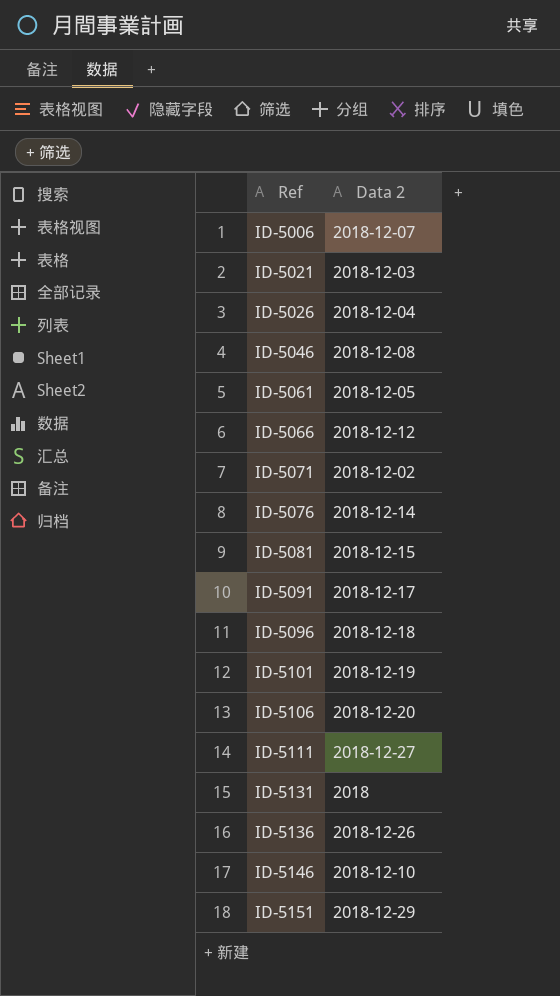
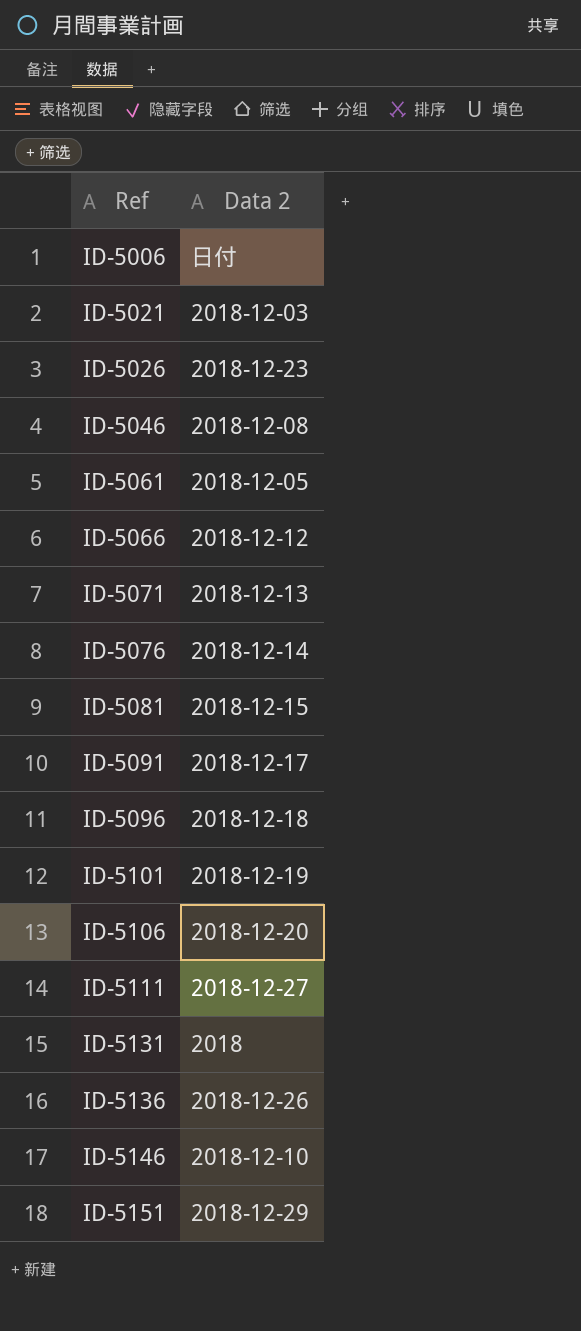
ID-5006 | Data 2: 2018-12-07 -> 日付
ID-5026 | Data 2: 2018-12-04 -> 2018-12-23
ID-5071 | Data 2: 2018-12-02 -> 2018-12-13

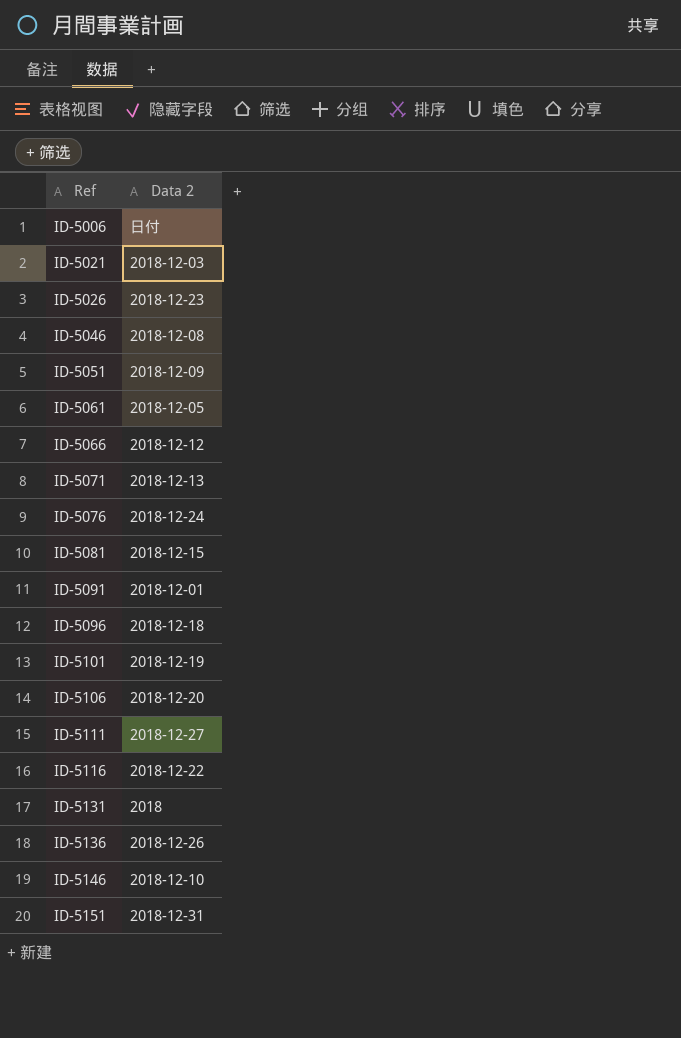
row ID-5051: none -> 2018-12-09
ID-5076 | Data 2: 2018-12-14 -> 2018-12-24
ID-5091 | Data 2: 2018-12-17 -> 2018-12-01
row ID-5116: none -> 2018-12-22
ID-5151 | Data 2: 2018-12-29 -> 2018-12-31

